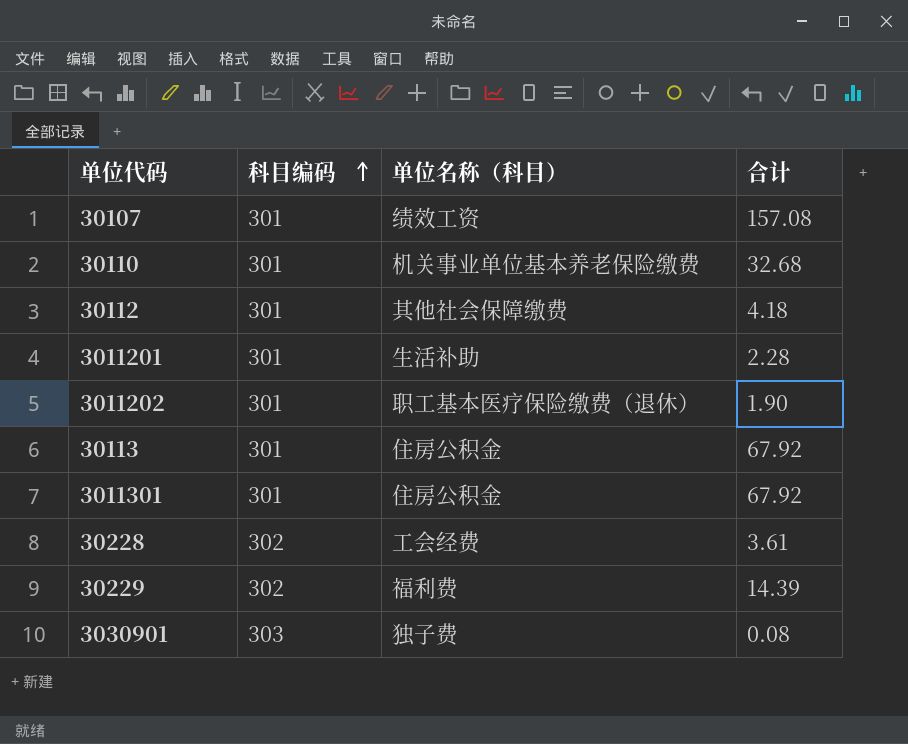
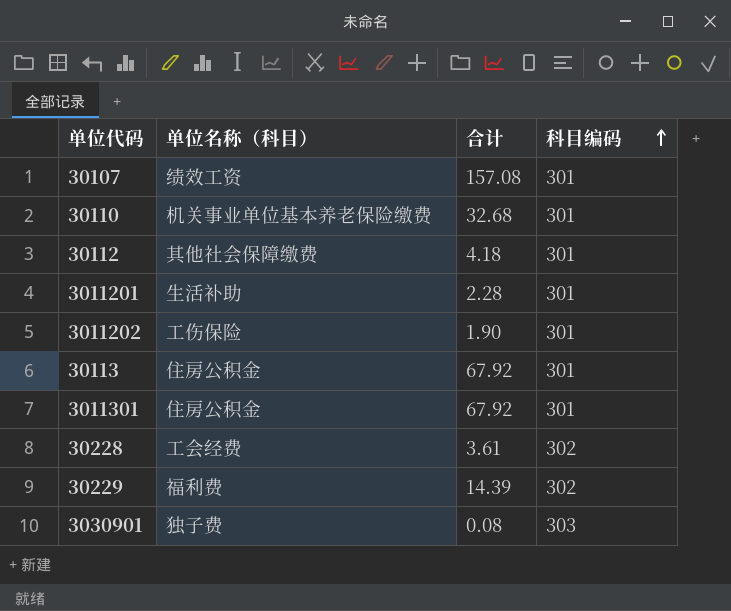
column 科目编码 | position: 2 -> 4
3011202 | 单位名称（科目）: 职工基本医疗保险缴费（退休） -> 工伤保险

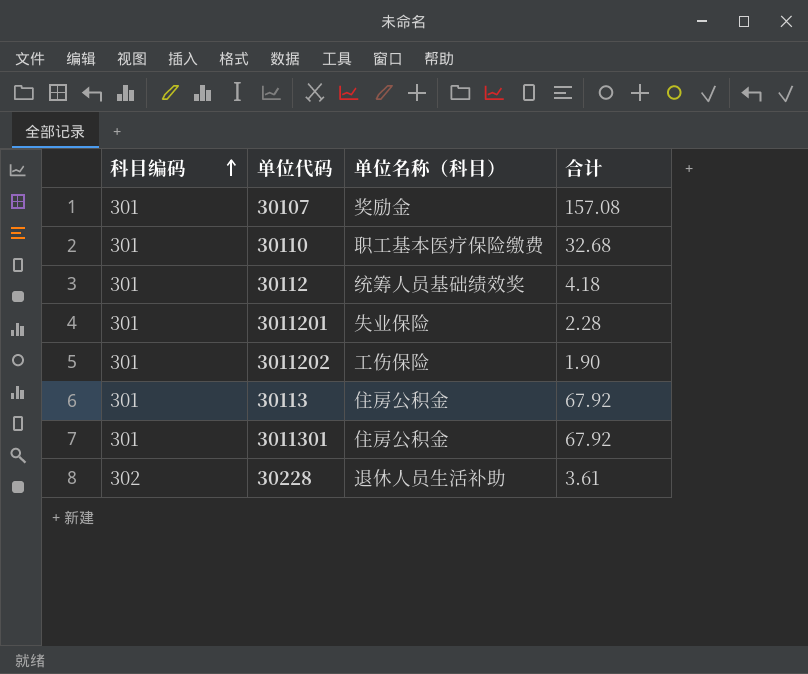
column 科目编码 | position: 4 -> 1
row 30229: 福利费 | 14.39 | 302 -> none
row 3030901: 独子费 | 0.08 | 303 -> none
30107 | 单位名称（科目）: 绩效工资 -> 奖励金
30110 | 单位名称（科目）: 机关事业单位基本养老保险缴费 -> 职工基本医疗保险缴费
30112 | 单位名称（科目）: 其他社会保障缴费 -> 统筹人员基础绩效奖
3011201 | 单位名称（科目）: 生活补助 -> 失业保险
30228 | 单位名称（科目）: 工会经费 -> 退休人员生活补助

